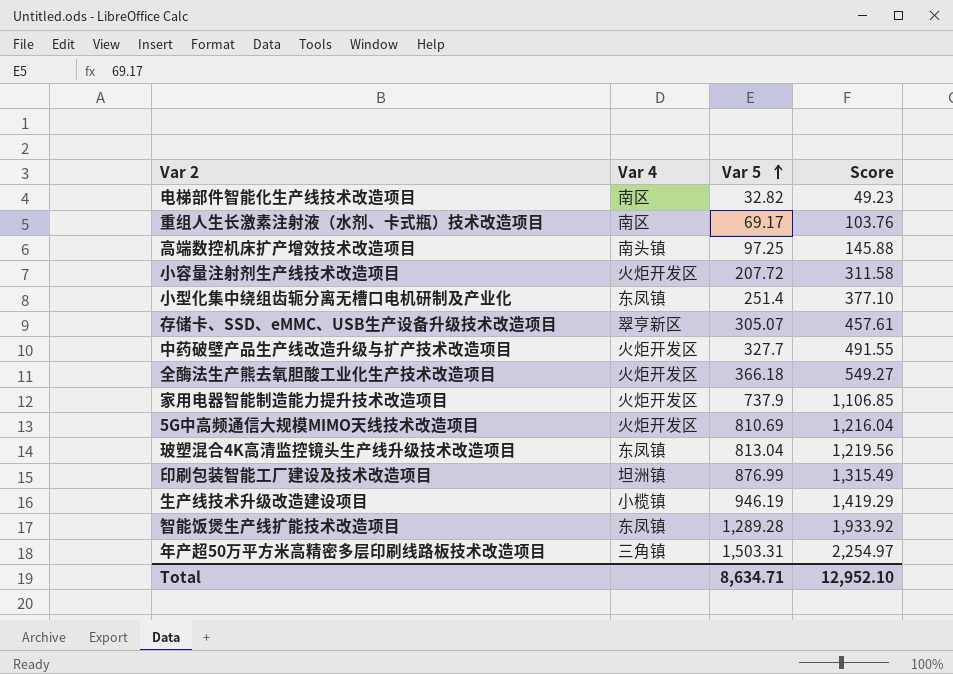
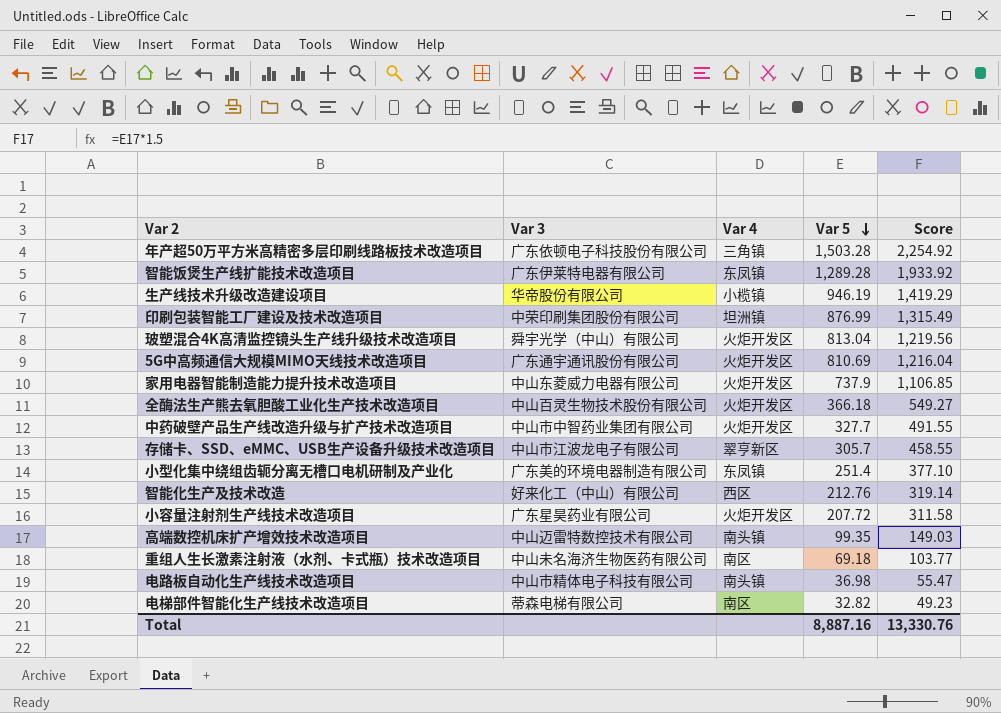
row order: Var 5 ascending -> Var 5 descending
column Var 3 | position: none -> 2
年产超50万平方米高精密多层印刷线路板技术改造项目 | Var 5: 1,503.31 -> 1,503.28
年产超50万平方米高精密多层印刷线路板技术改造项目 | Score: 2,254.97 -> 2,254.92
玻塑混合4K高清监控镜头生产线升级技术改造项目 | Var 4: 东凤镇 -> 火炬开发区
存储卡、SSD、eMMC、USB生产设备升级技术改造项目 | Var 5: 305.07 -> 305.7
存储卡、SSD、eMMC、USB生产设备升级技术改造项目 | Score: 457.61 -> 458.55
row 智能化生产及技术改造: none -> 好来化工（中山）有限公司 | 西区 | 212.76 | 319.14
高端数控机床扩产增效技术改造项目 | Var 5: 97.25 -> 99.35
高端数控机床扩产增效技术改造项目 | Score: 145.88 -> 149.03
重组人生长激素注射液（水剂、卡式瓶）技术改造项目 | Var 5: 69.17 -> 69.18
重组人生长激素注射液（水剂、卡式瓶）技术改造项目 | Score: 103.76 -> 103.77
row 电路板自动化生产线技术改造项目: none -> 中山市精体电子科技有限公司 | 南头镇 | 36.98 | 55.47
Total | Var 5: 8,634.71 -> 8,887.16
Total | Score: 12,952.10 -> 13,330.76

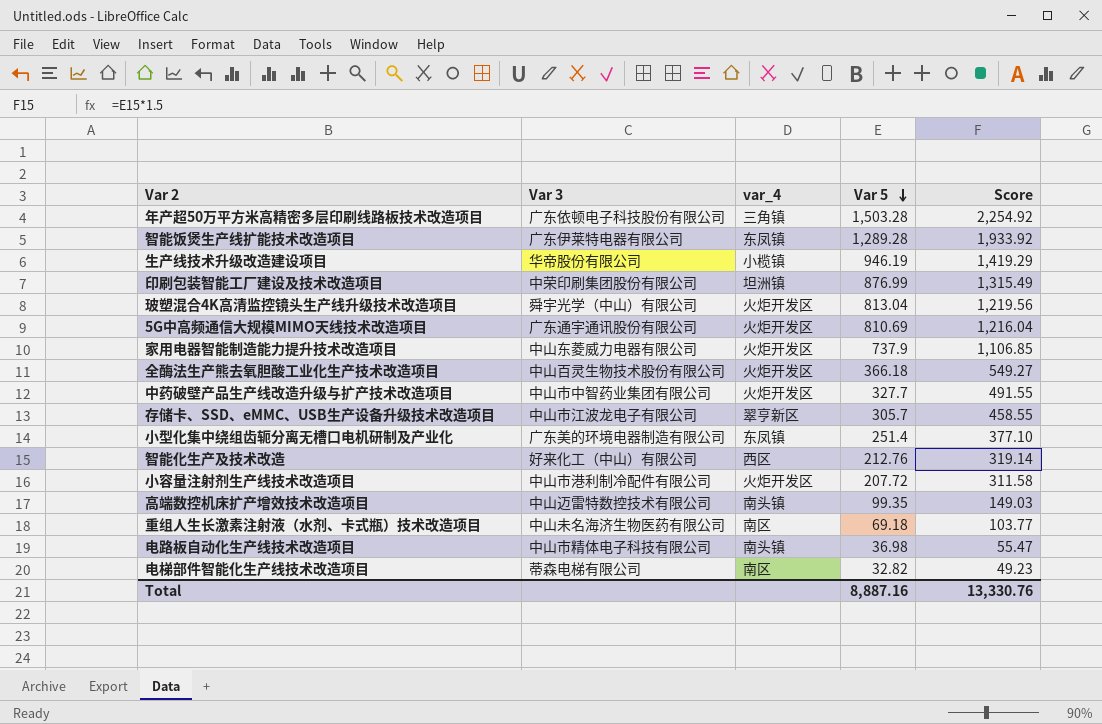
column name: Var 4 -> var_4
小容量注射剂生产线技术改造项目 | Var 3: 广东星昊药业有限公司 -> 中山市港利制冷配件有限公司

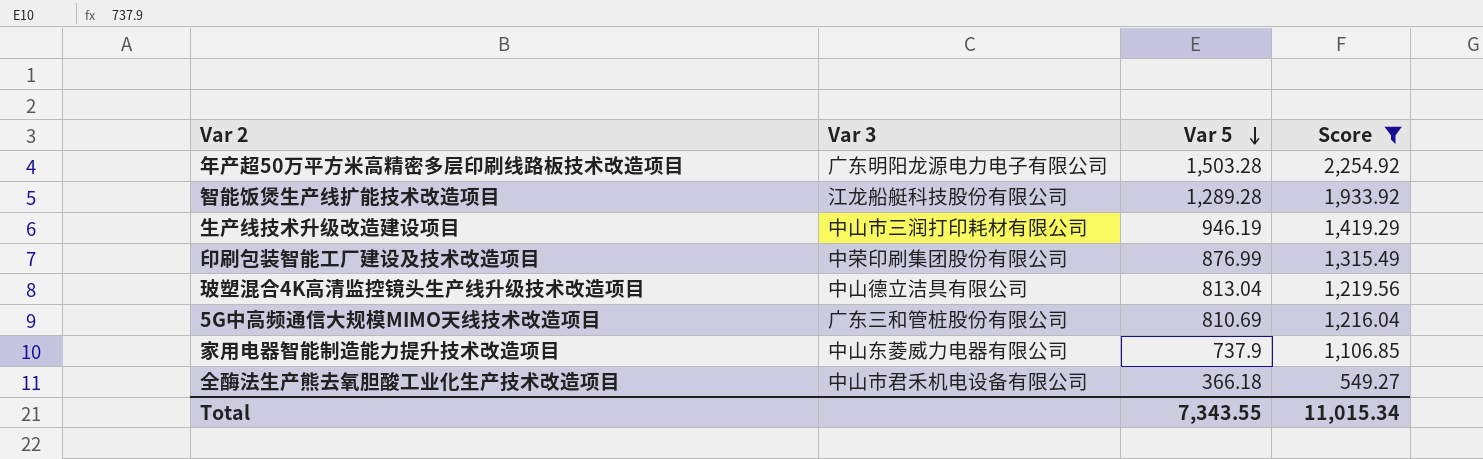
filter: none -> Score >= 549.27
column var_4 | position: 3 -> none
年产超50万平方米高精密多层印刷线路板技术改造项目 | Var 3: 广东依顿电子科技股份有限公司 -> 广东明阳龙源电力电子有限公司
智能饭煲生产线扩能技术改造项目 | Var 3: 广东伊莱特电器有限公司 -> 江龙船艇科技股份有限公司
生产线技术升级改造建设项目 | Var 3: 华帝股份有限公司 -> 中山市三润打印耗材有限公司
玻塑混合4K高清监控镜头生产线升级技术改造项目 | Var 3: 舜宇光学（中山）有限公司 -> 中山德立洁具有限公司
5G中高频通信大规模MIMO天线技术改造项目 | Var 3: 广东通宇通讯股份有限公司 -> 广东三和管桩股份有限公司
全酶法生产熊去氧胆酸工业化生产技术改造项目 | Var 3: 中山百灵生物技术股份有限公司 -> 中山市君禾机电设备有限公司
Total | Var 5: 8,887.16 -> 7,343.55
Total | Score: 13,330.76 -> 11,015.34

